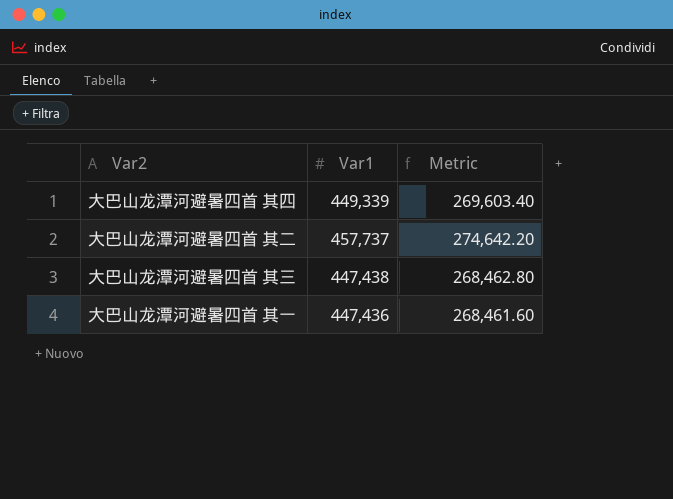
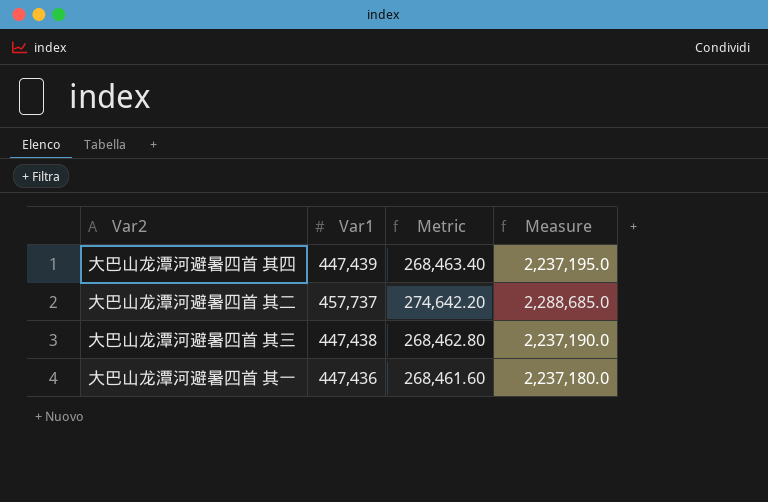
column Measure | formula: none -> [Var1] * 5
大巴山龙潭河避暑四首 其四 | Var1: 449,339 -> 447,439
大巴山龙潭河避暑四首 其四 | Metric: 269,603.40 -> 268,463.40

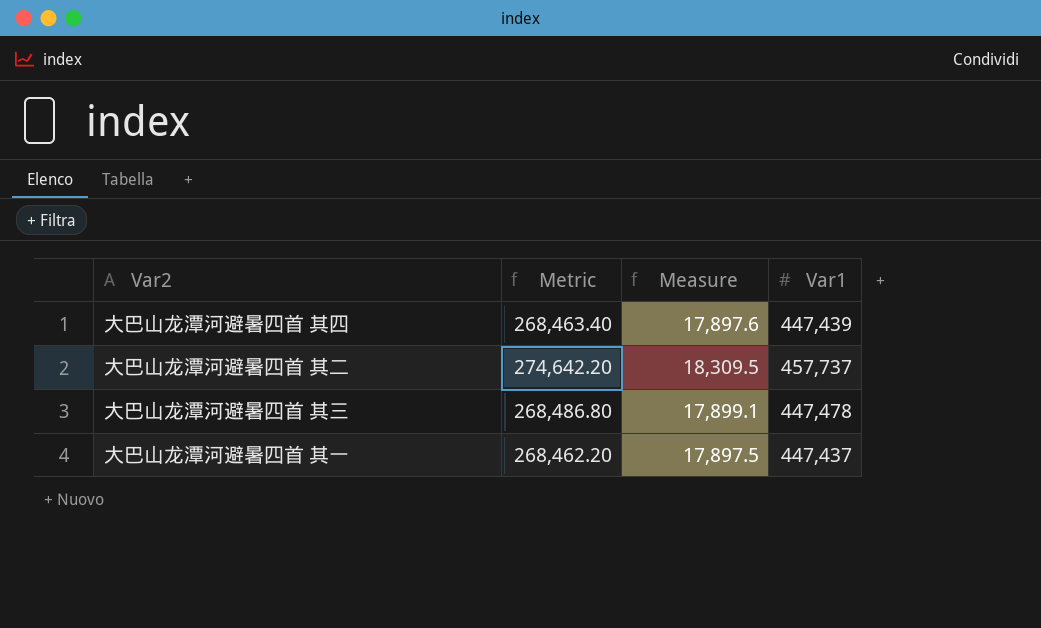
column Measure | formula: [Var1] * 5 -> [Var1] * 0.04
column Var1 | position: 2 -> 4
大巴山龙潭河避暑四首 其三 | Metric: 268,462.80 -> 268,486.80
大巴山龙潭河避暑四首 其三 | Var1: 447,438 -> 447,478
大巴山龙潭河避暑四首 其一 | Metric: 268,461.60 -> 268,462.20
大巴山龙潭河避暑四首 其一 | Var1: 447,436 -> 447,437

